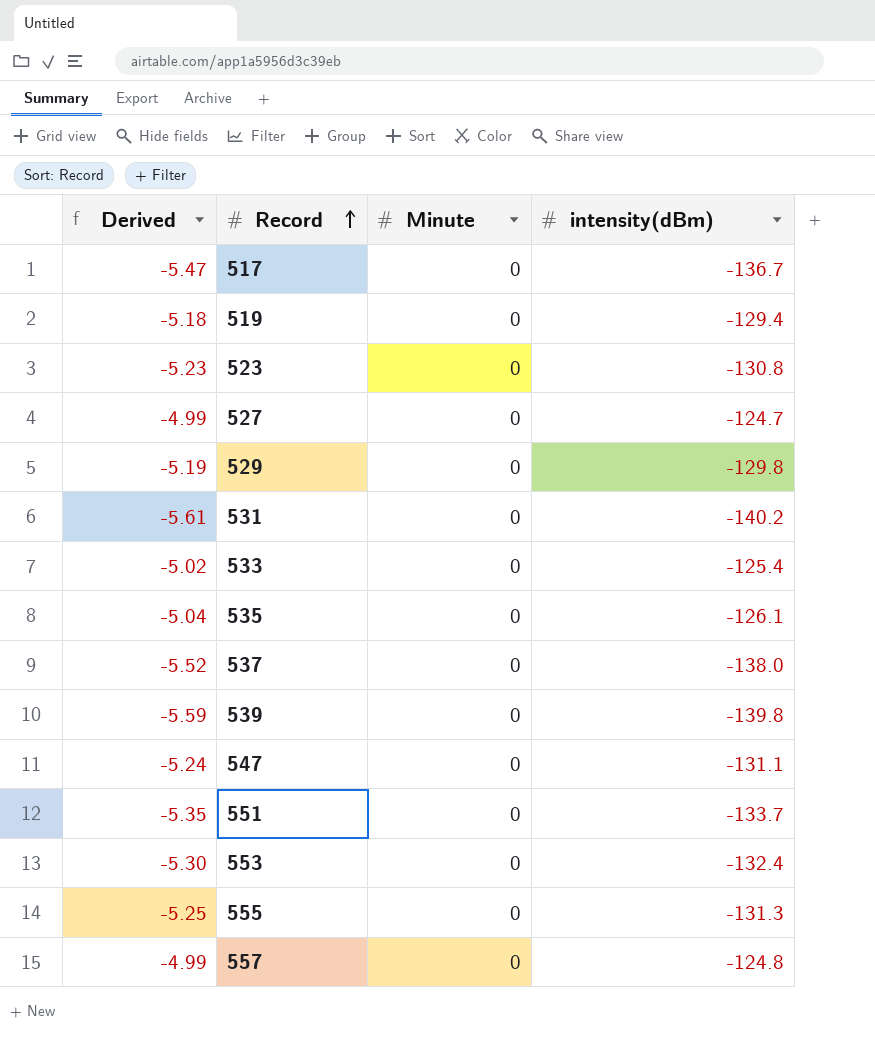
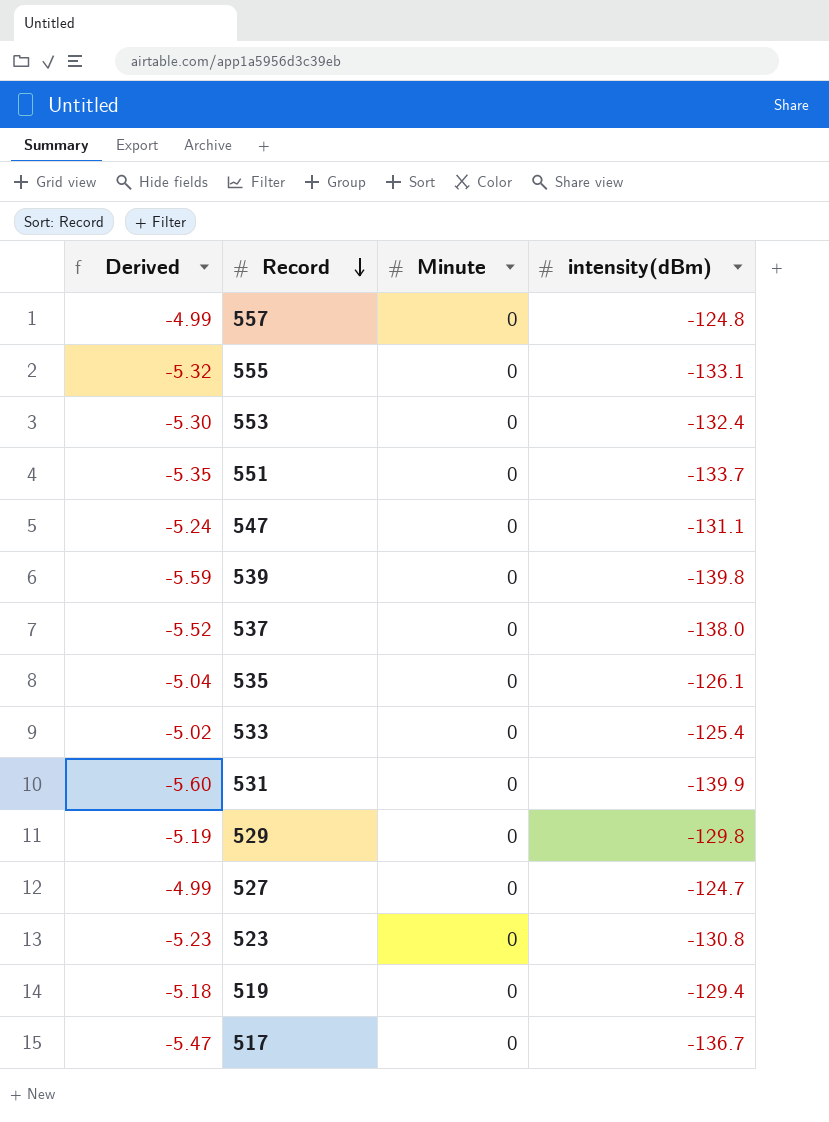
row order: Record ascending -> Record descending
555 | Derived: -5.25 -> -5.32
555 | intensity(dBm): -131.3 -> -133.1
531 | Derived: -5.61 -> -5.60
531 | intensity(dBm): -140.2 -> -139.9

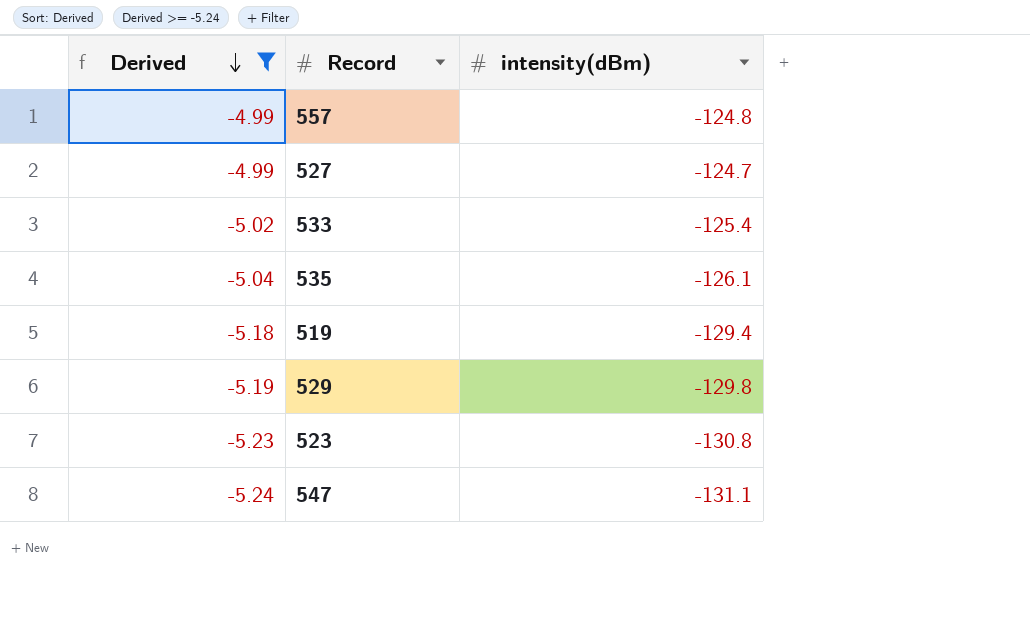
filter: none -> Derived >= -5.24
row order: Record descending -> Derived descending
column Minute | position: 3 -> none

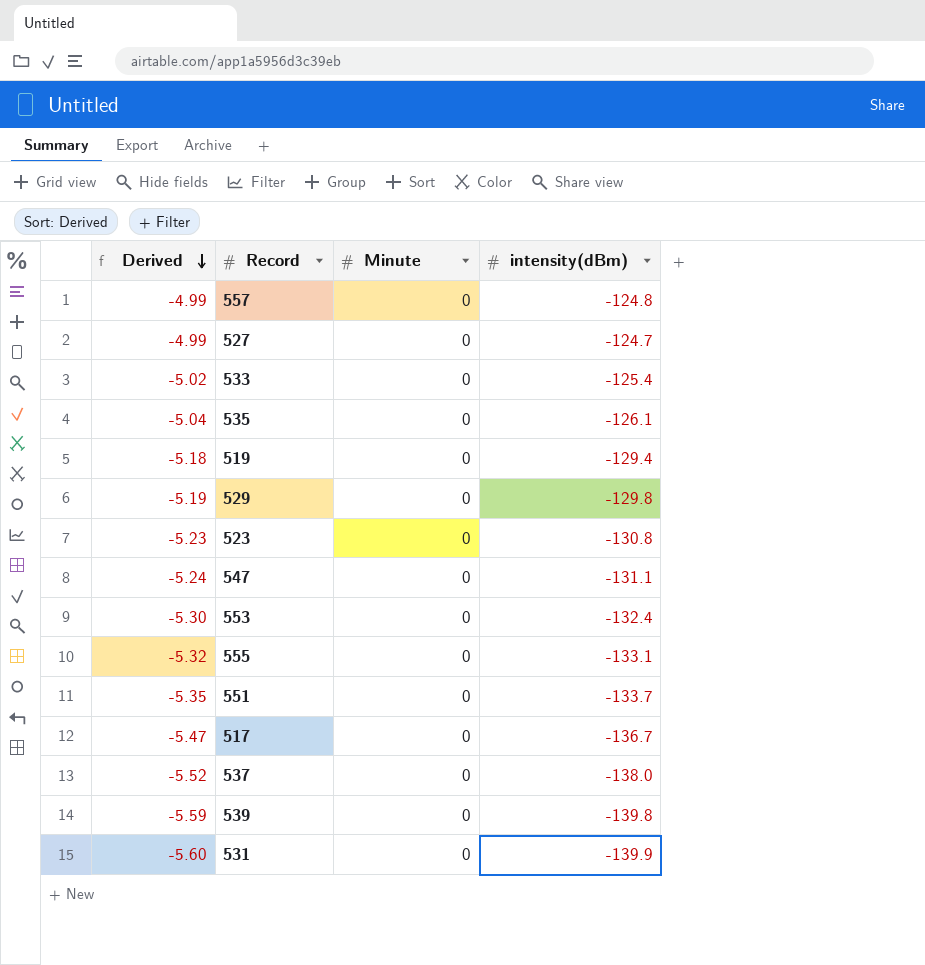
filter: Derived >= -5.24 -> none
column Minute | position: none -> 3

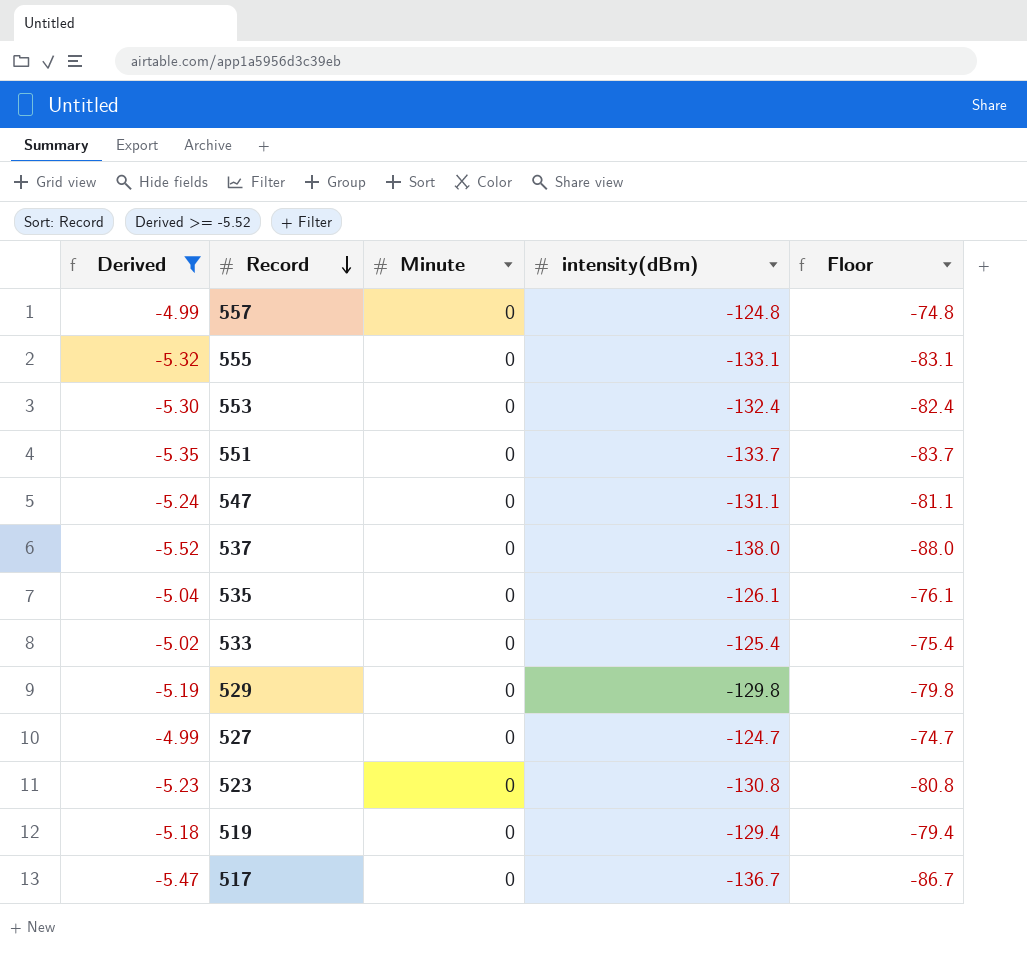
filter: none -> Derived >= -5.52
row order: Derived descending -> Record descending
column Floor | formula: none -> [intensity(dBm)] + 50

